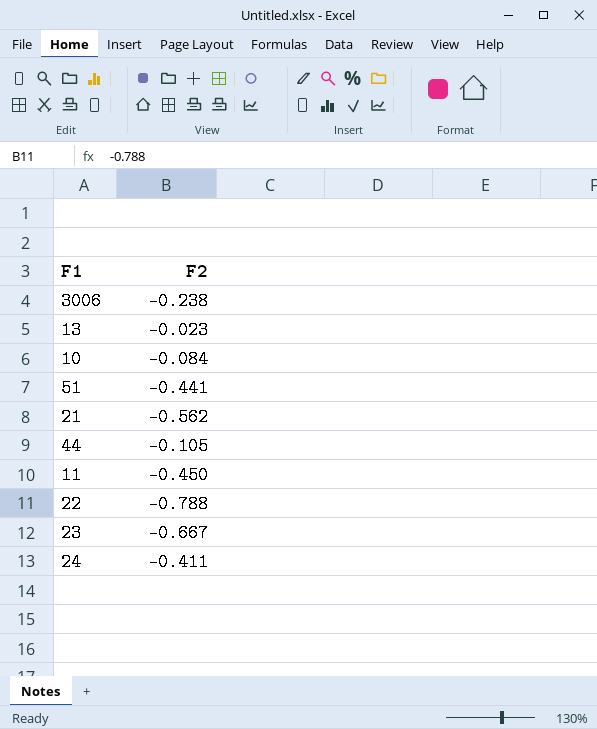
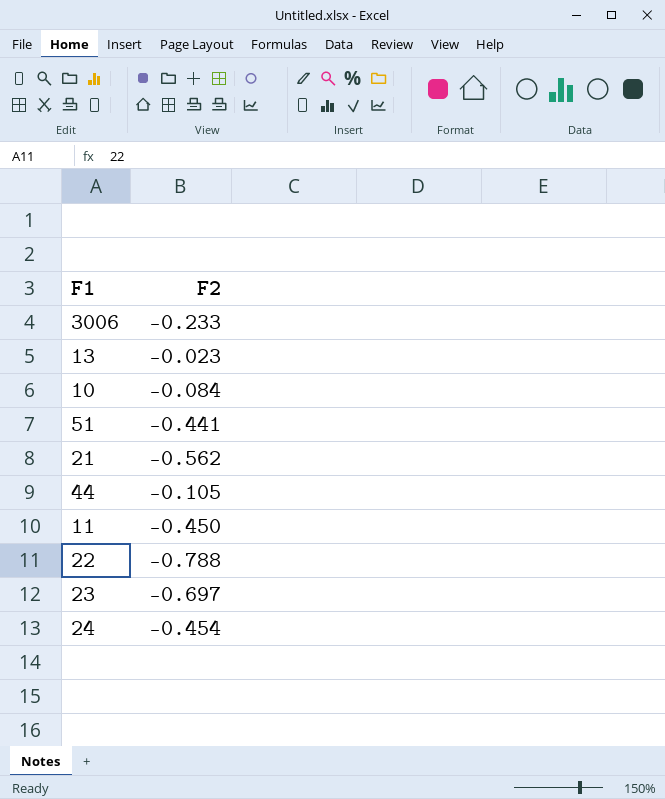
3006 | F2: -0.238 -> -0.233
23 | F2: -0.667 -> -0.697
24 | F2: -0.411 -> -0.454

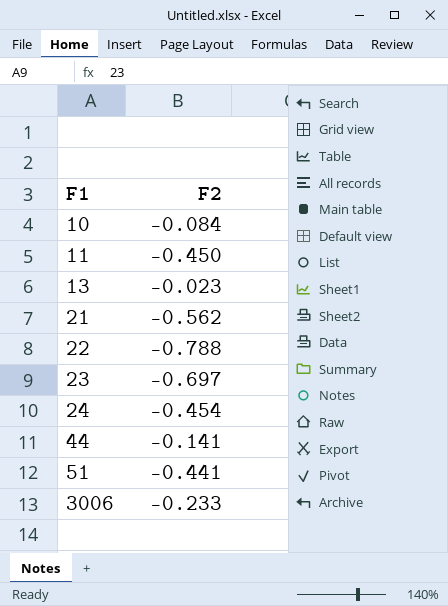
row order: none -> F1 ascending
44 | F2: -0.105 -> -0.141

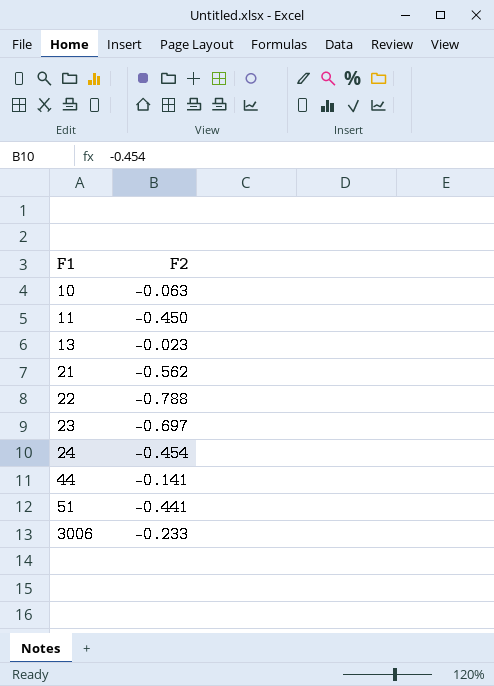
10 | F2: -0.084 -> -0.063

